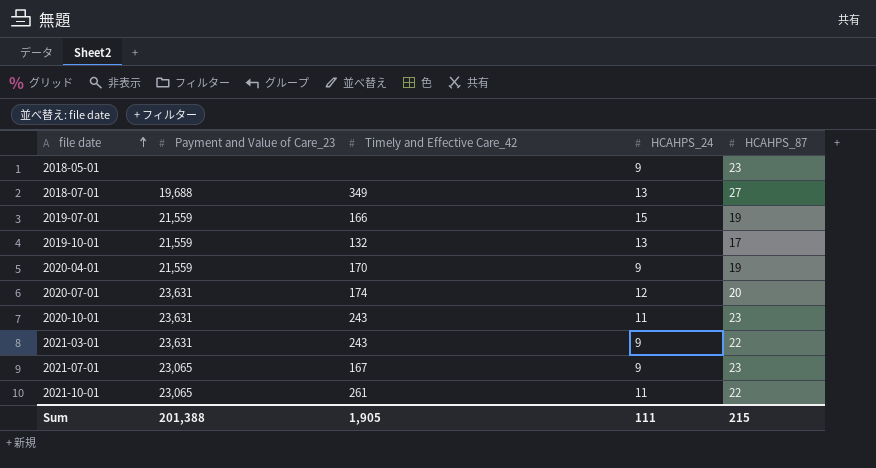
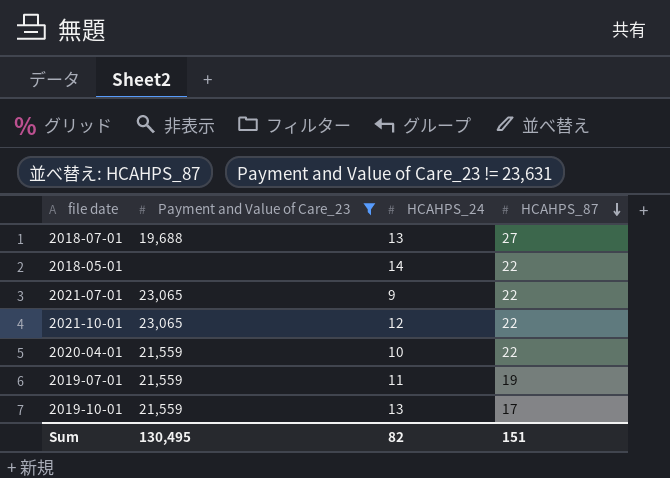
filter: none -> Payment and Value of Care_23 != 23,631
row order: file date ascending -> HCAHPS_87 descending
column Timely and Effective Care_42 | position: 3 -> none
2018-05-01 | HCAHPS_24: 9 -> 14
2018-05-01 | HCAHPS_87: 23 -> 22
2021-07-01 | HCAHPS_87: 23 -> 22
2021-10-01 | HCAHPS_24: 11 -> 12
2020-04-01 | HCAHPS_24: 9 -> 10
2020-04-01 | HCAHPS_87: 19 -> 22
2019-07-01 | HCAHPS_24: 15 -> 11
Sum | Payment and Value of Care_23: 201,388 -> 130,495
Sum | HCAHPS_24: 111 -> 82
Sum | HCAHPS_87: 215 -> 151

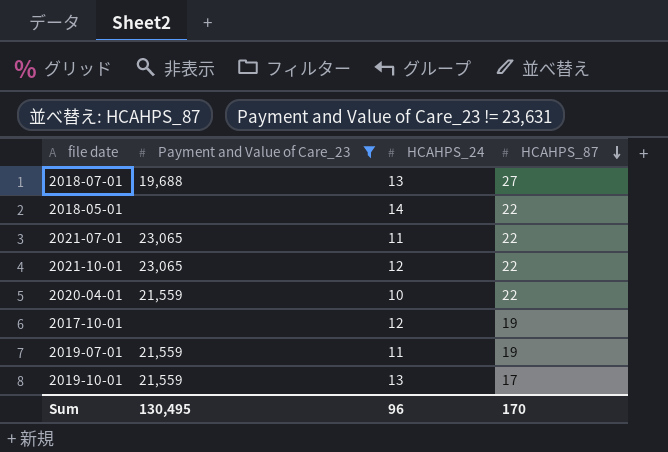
2021-07-01 | HCAHPS_24: 9 -> 11
row 2017-10-01: none -> none | 12 | 19
Sum | HCAHPS_24: 82 -> 96
Sum | HCAHPS_87: 151 -> 170

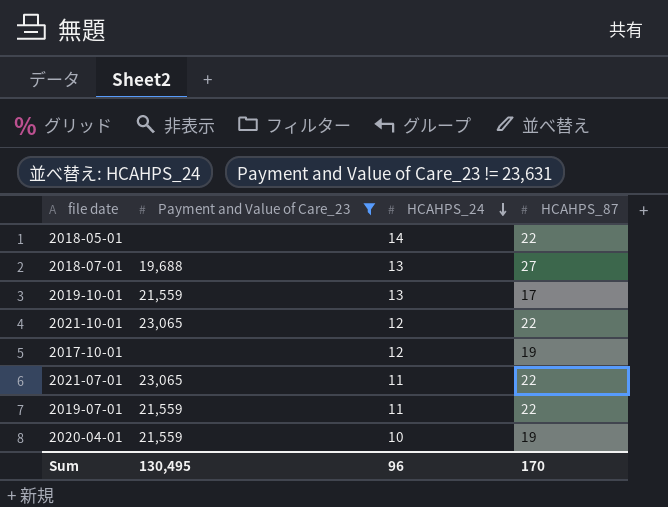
row order: HCAHPS_87 descending -> HCAHPS_24 descending
2019-07-01 | HCAHPS_87: 19 -> 22
2020-04-01 | HCAHPS_87: 22 -> 19

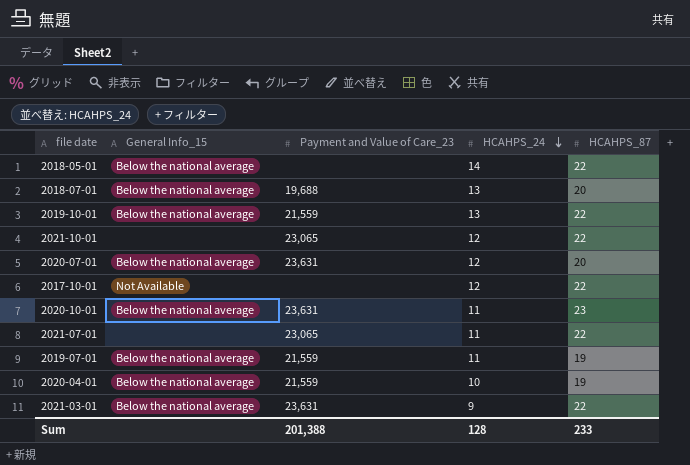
filter: Payment and Value of Care_23 != 23,631 -> none
column General Info_15 | position: none -> 2
2018-07-01 | HCAHPS_87: 27 -> 20
2019-10-01 | HCAHPS_87: 17 -> 22
2017-10-01 | HCAHPS_87: 19 -> 22
2019-07-01 | HCAHPS_87: 22 -> 19
Sum | Payment and Value of Care_23: 130,495 -> 201,388
Sum | HCAHPS_24: 96 -> 128
Sum | HCAHPS_87: 170 -> 233

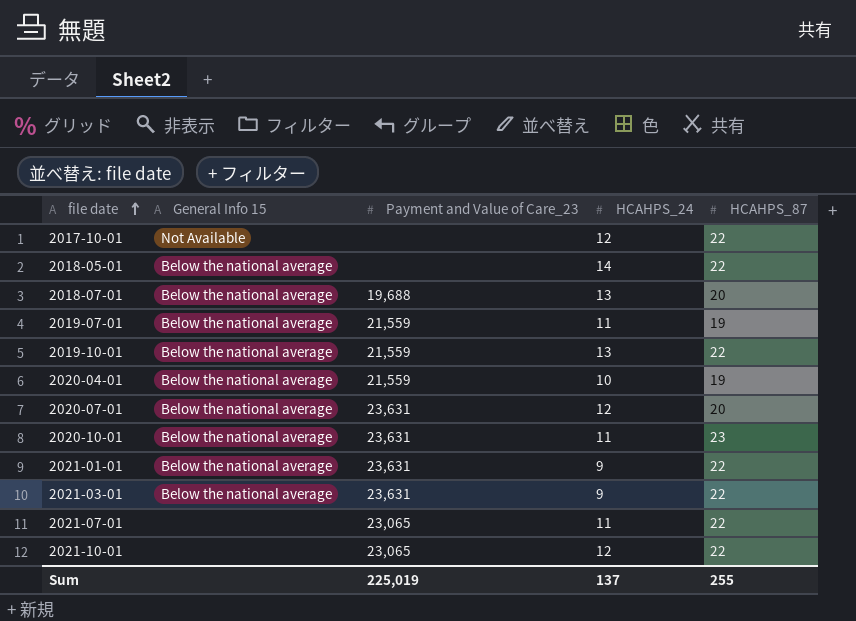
row order: HCAHPS_24 descending -> file date ascending
column name: General Info_15 -> General Info 15
row 2021-01-01: none -> Below the national average | 23,631 | 9 | 22
Sum | Payment and Value of Care_23: 201,388 -> 225,019
Sum | HCAHPS_24: 128 -> 137
Sum | HCAHPS_87: 233 -> 255

